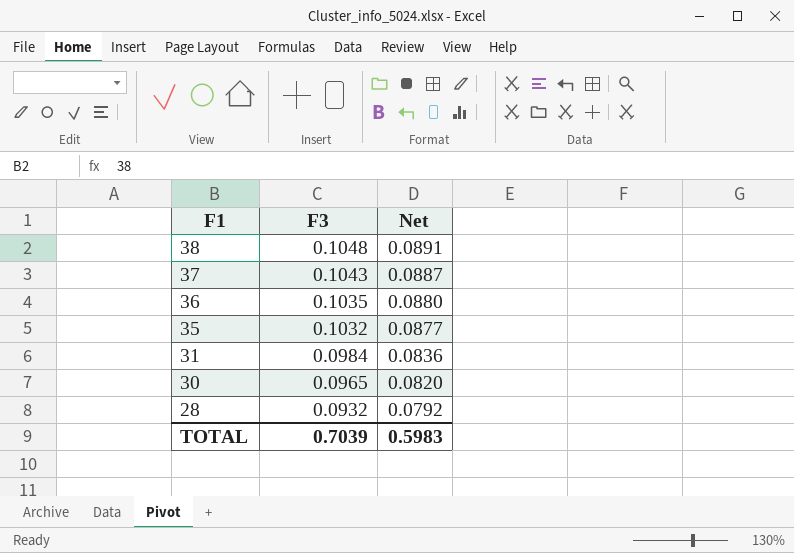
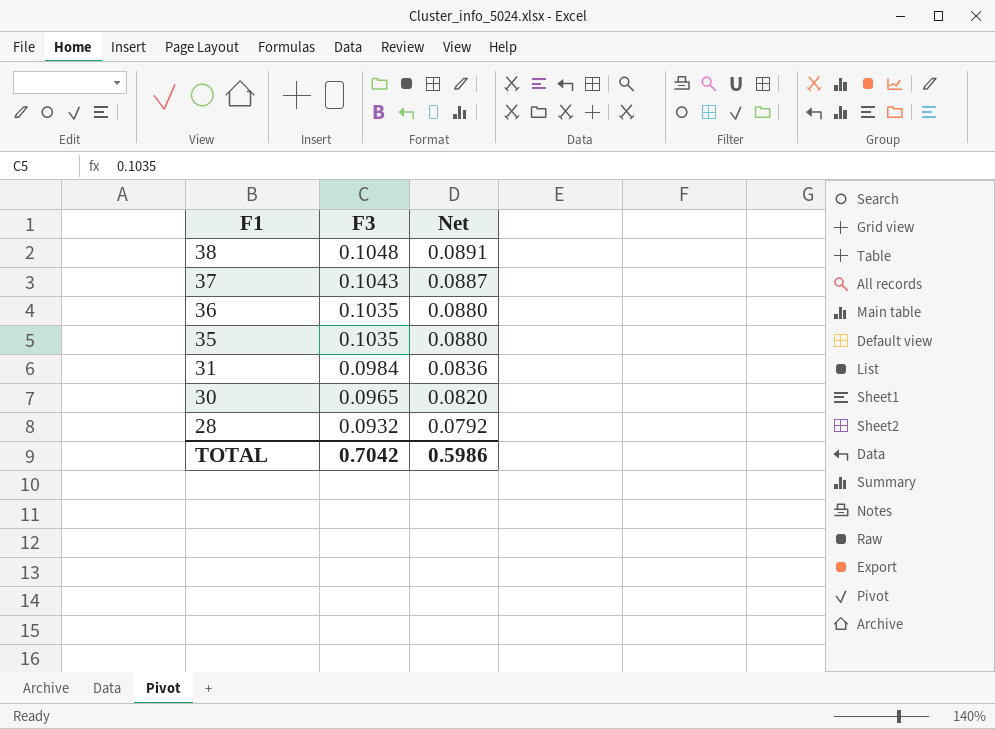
35 | F3: 0.1032 -> 0.1035
35 | Net: 0.0877 -> 0.0880
TOTAL | F3: 0.7039 -> 0.7042
TOTAL | Net: 0.5983 -> 0.5986

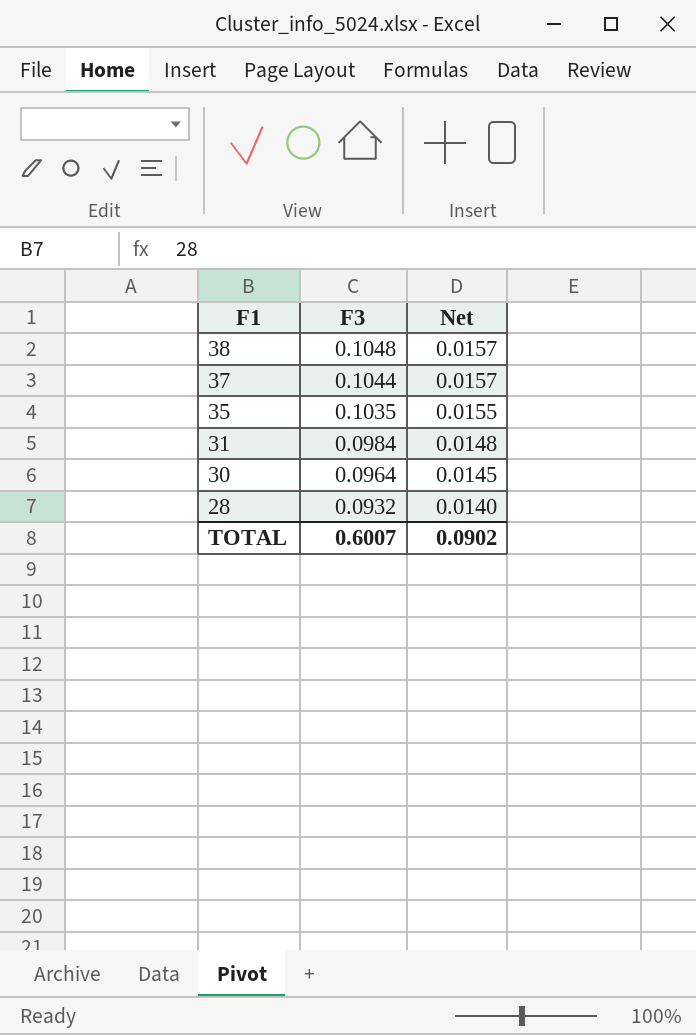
column Net | formula: [F3] * 0.85 -> [F3] * 0.15
row 36: 0.1035 | 0.0880 -> none
37 | F3: 0.1043 -> 0.1044
30 | F3: 0.0965 -> 0.0964
TOTAL | F3: 0.7042 -> 0.6007
TOTAL | Net: 0.5986 -> 0.0902

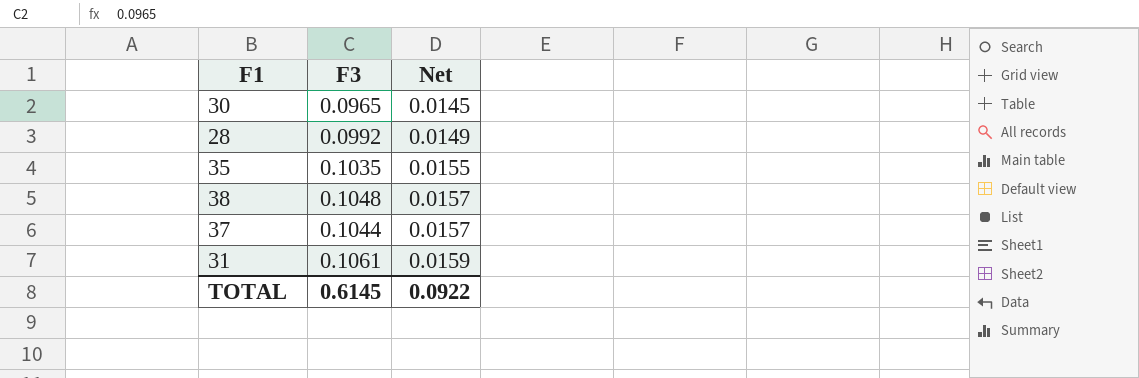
row order: F1 descending -> Net ascending
30 | F3: 0.0964 -> 0.0965
28 | F3: 0.0932 -> 0.0992
28 | Net: 0.0140 -> 0.0149
31 | F3: 0.0984 -> 0.1061
31 | Net: 0.0148 -> 0.0159
TOTAL | F3: 0.6007 -> 0.6145
TOTAL | Net: 0.0902 -> 0.0922

